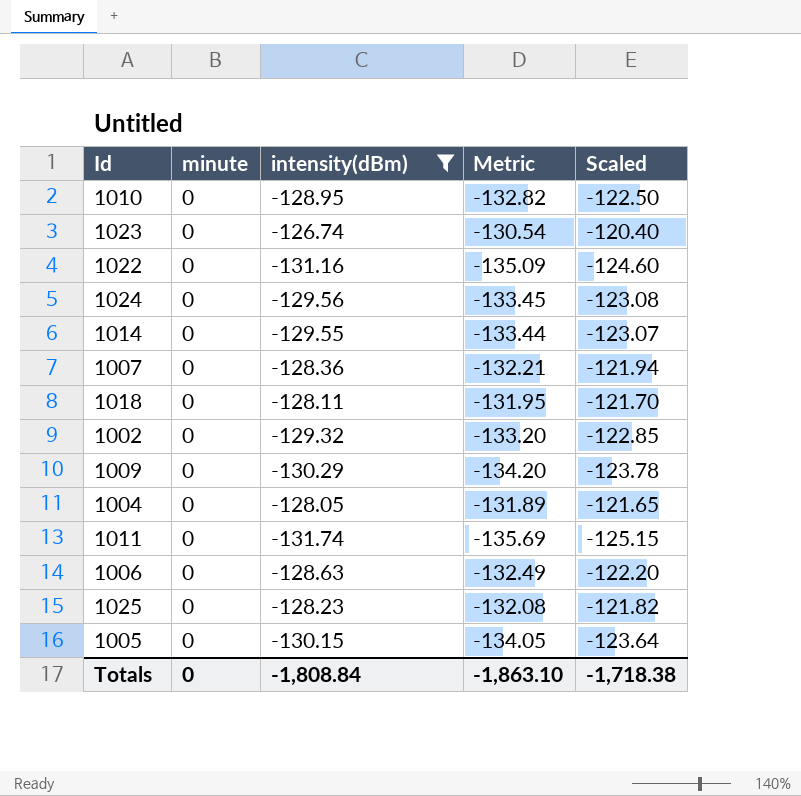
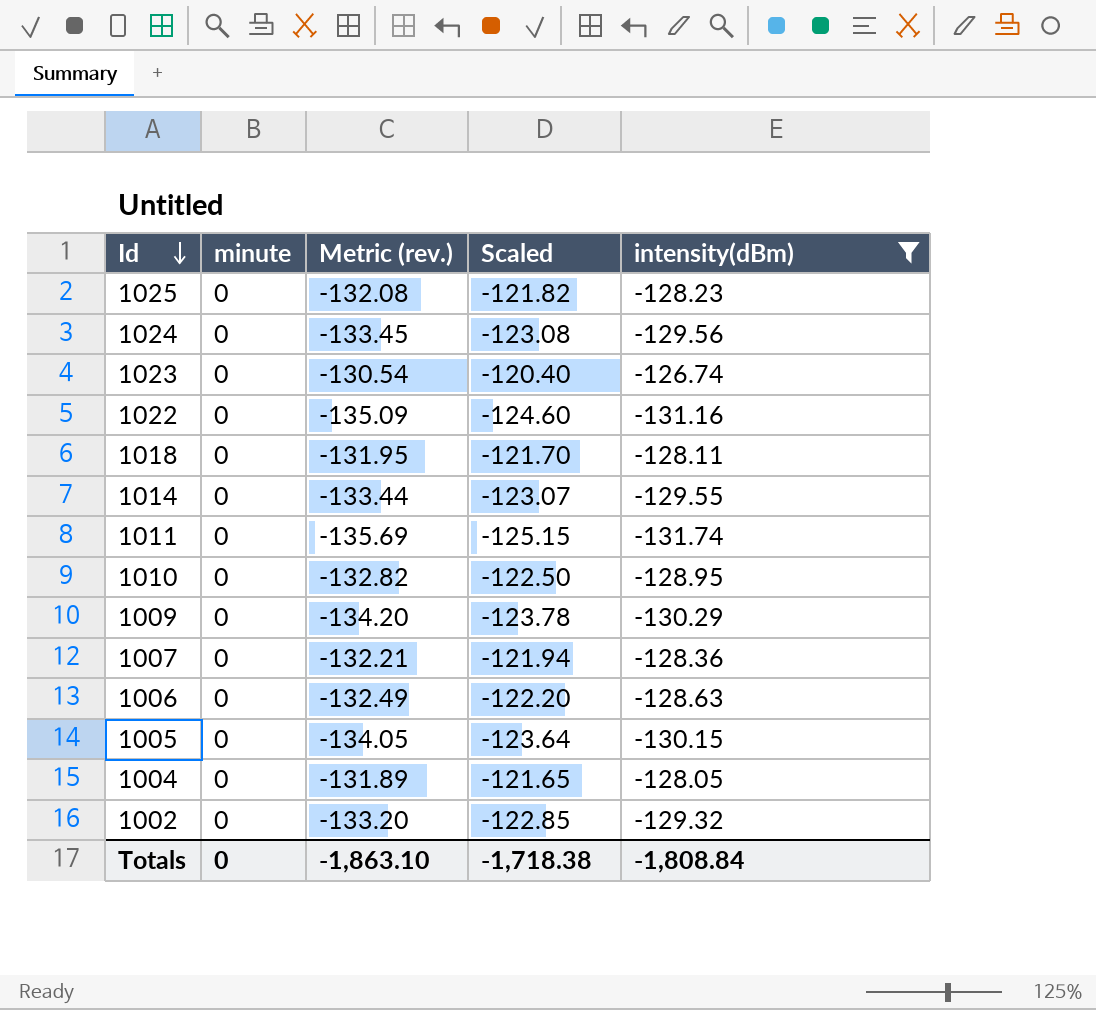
row order: none -> Id descending
column name: Metric -> Metric (rev.)
column intensity(dBm) | position: 3 -> 5

